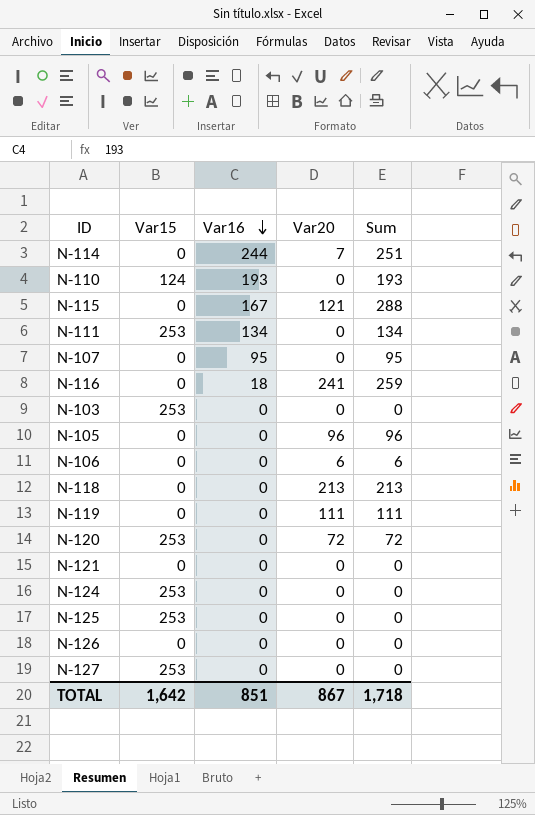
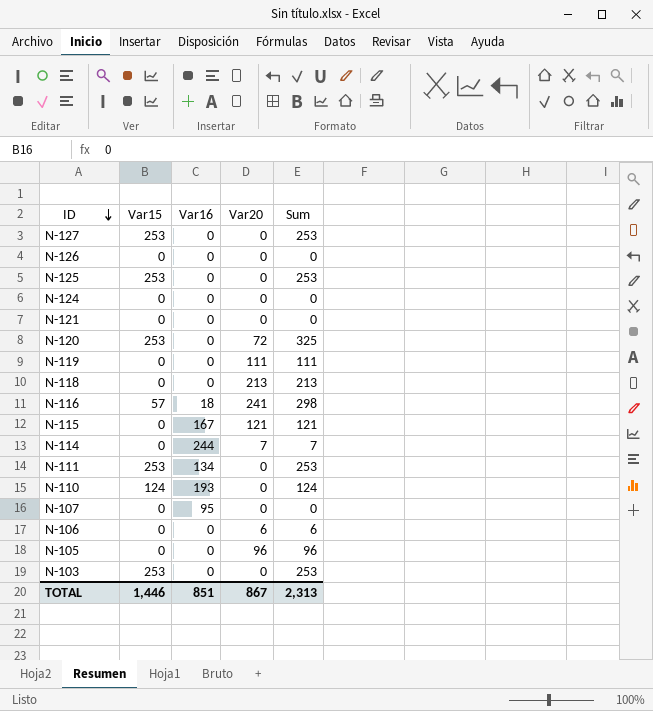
row order: Var16 descending -> ID descending
column Sum | formula: [Var16] + [Var20] -> [Var15] + [Var20]
N-124 | Var15: 253 -> 0
N-116 | Var15: 0 -> 57
TOTAL | Var15: 1,642 -> 1,446
TOTAL | Sum: 1,718 -> 2,313

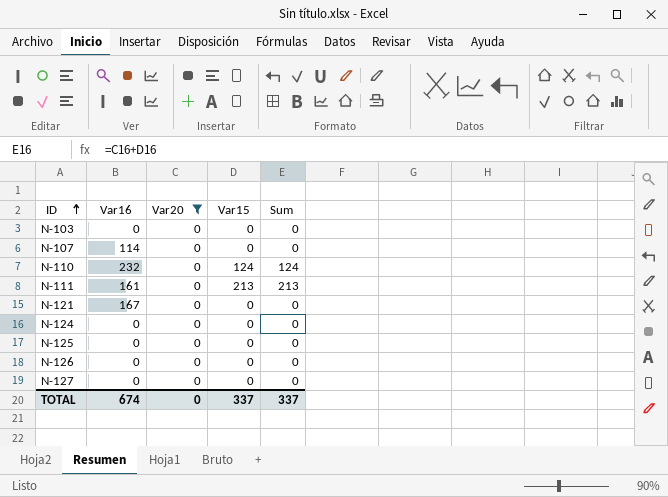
filter: none -> Var20 = 0
row order: ID descending -> ID ascending
column Var15 | position: 2 -> 4
N-103 | Var15: 253 -> 0
N-103 | Sum: 253 -> 0
N-107 | Var16: 95 -> 114
N-110 | Var16: 193 -> 232
N-111 | Var16: 134 -> 161
N-111 | Var15: 253 -> 213
N-111 | Sum: 253 -> 213
N-121 | Var16: 0 -> 167
N-125 | Var15: 253 -> 0
N-125 | Sum: 253 -> 0
N-127 | Var15: 253 -> 0
N-127 | Sum: 253 -> 0
TOTAL | Var16: 851 -> 674
TOTAL | Var20: 867 -> 0
TOTAL | Var15: 1,446 -> 337
TOTAL | Sum: 2,313 -> 337

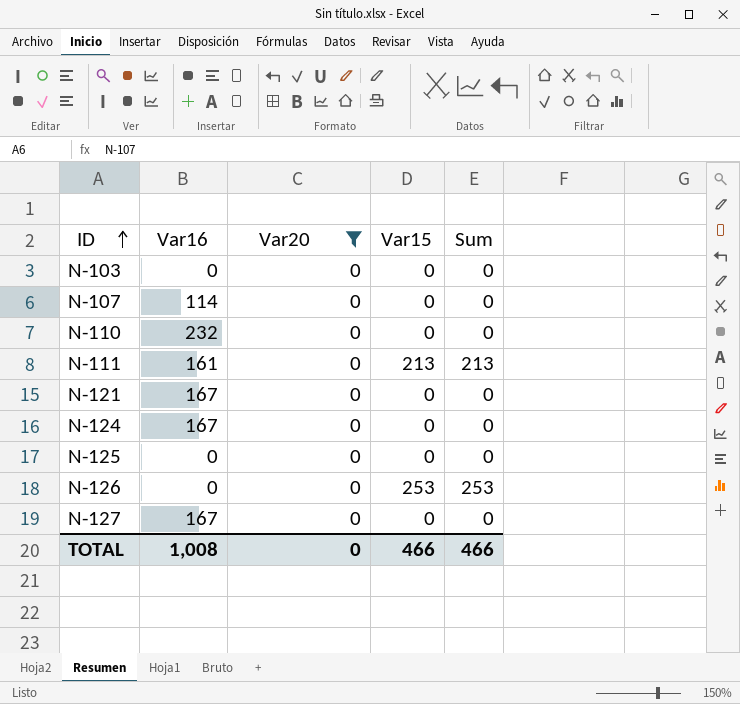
N-110 | Var15: 124 -> 0
N-110 | Sum: 124 -> 0
N-124 | Var16: 0 -> 167
N-126 | Var15: 0 -> 253
N-126 | Sum: 0 -> 253
N-127 | Var16: 0 -> 167
TOTAL | Var16: 674 -> 1,008
TOTAL | Var15: 337 -> 466
TOTAL | Sum: 337 -> 466

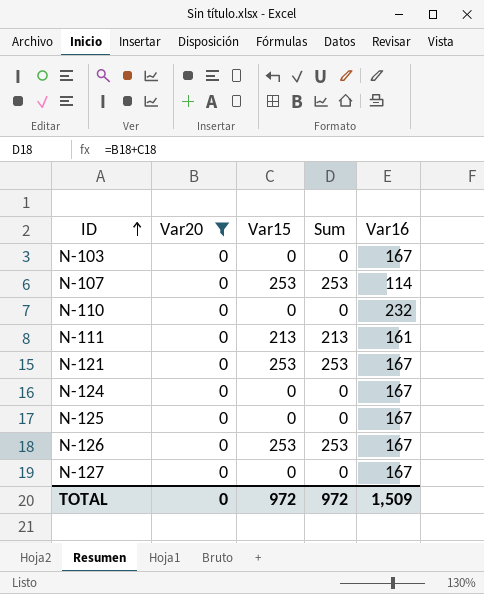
column Var16 | position: 2 -> 5
N-103 | Var16: 0 -> 167
N-107 | Var15: 0 -> 253
N-107 | Sum: 0 -> 253
N-121 | Var15: 0 -> 253
N-121 | Sum: 0 -> 253
N-125 | Var16: 0 -> 167
N-126 | Var16: 0 -> 167
TOTAL | Var15: 466 -> 972
TOTAL | Sum: 466 -> 972
TOTAL | Var16: 1,008 -> 1,509

